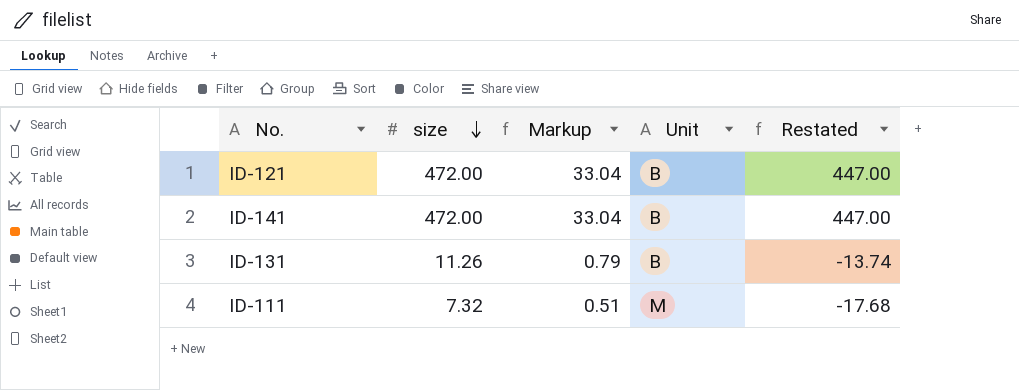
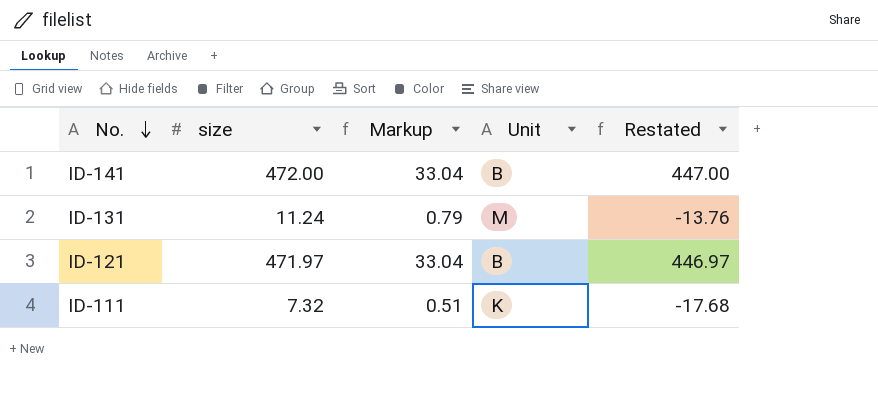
row order: size descending -> No. descending
ID-131 | size: 11.26 -> 11.24
ID-131 | Unit: B -> M
ID-131 | Restated: -13.74 -> -13.76
ID-121 | size: 472.00 -> 471.97
ID-121 | Restated: 447.00 -> 446.97
ID-111 | Unit: M -> K

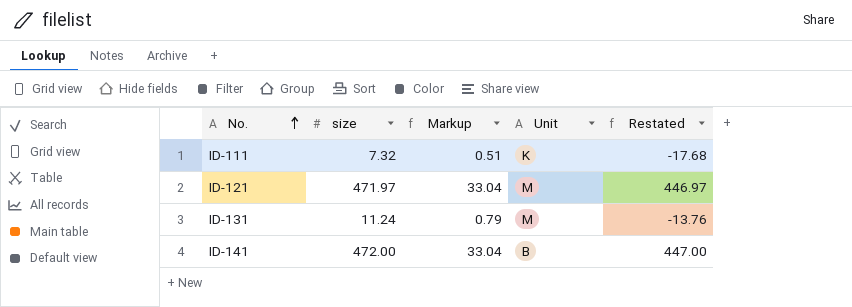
row order: No. descending -> No. ascending
ID-121 | Unit: B -> M

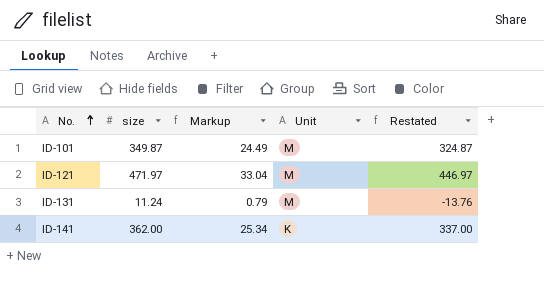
row ID-111: 7.32 | 0.51 | K | -17.68 -> none
row ID-101: none -> 349.87 | 24.49 | M | 324.87
ID-141 | size: 472.00 -> 362.00
ID-141 | Markup: 33.04 -> 25.34
ID-141 | Unit: B -> K
ID-141 | Restated: 447.00 -> 337.00

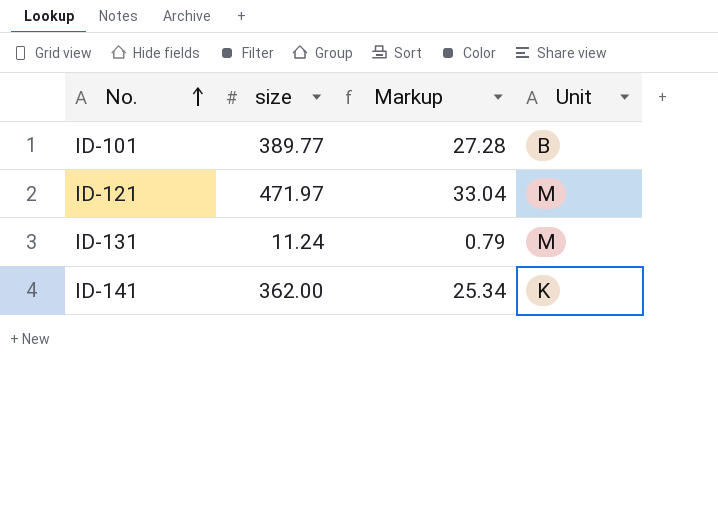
column Restated | formula: [size] - 25 -> none
ID-101 | size: 349.87 -> 389.77
ID-101 | Markup: 24.49 -> 27.28
ID-101 | Unit: M -> B

